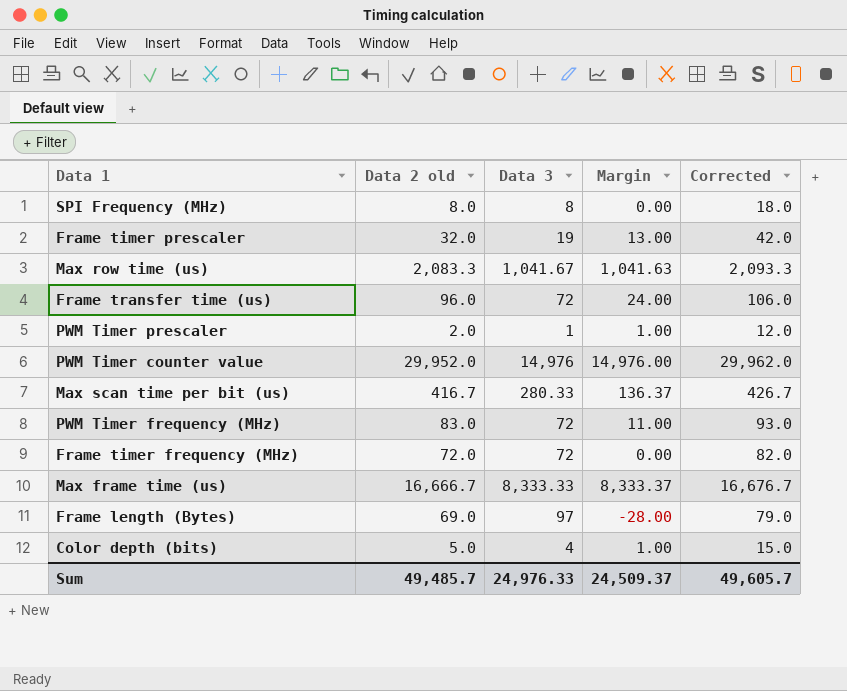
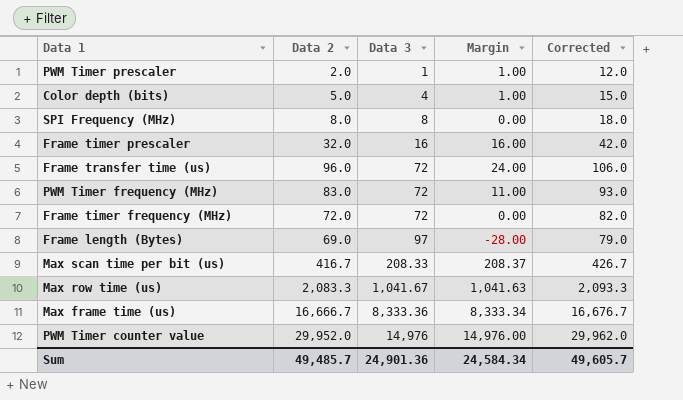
row order: none -> Data 3 ascending
column name: Data 2 old -> Data 2
Frame timer prescaler | Data 3: 19 -> 16
Frame timer prescaler | Margin: 13.00 -> 16.00
Max scan time per bit (us) | Data 3: 280.33 -> 208.33
Max scan time per bit (us) | Margin: 136.37 -> 208.37
Max frame time (us) | Data 3: 8,333.33 -> 8,333.36
Max frame time (us) | Margin: 8,333.37 -> 8,333.34
Sum | Data 3: 24,976.33 -> 24,901.36
Sum | Margin: 24,509.37 -> 24,584.34

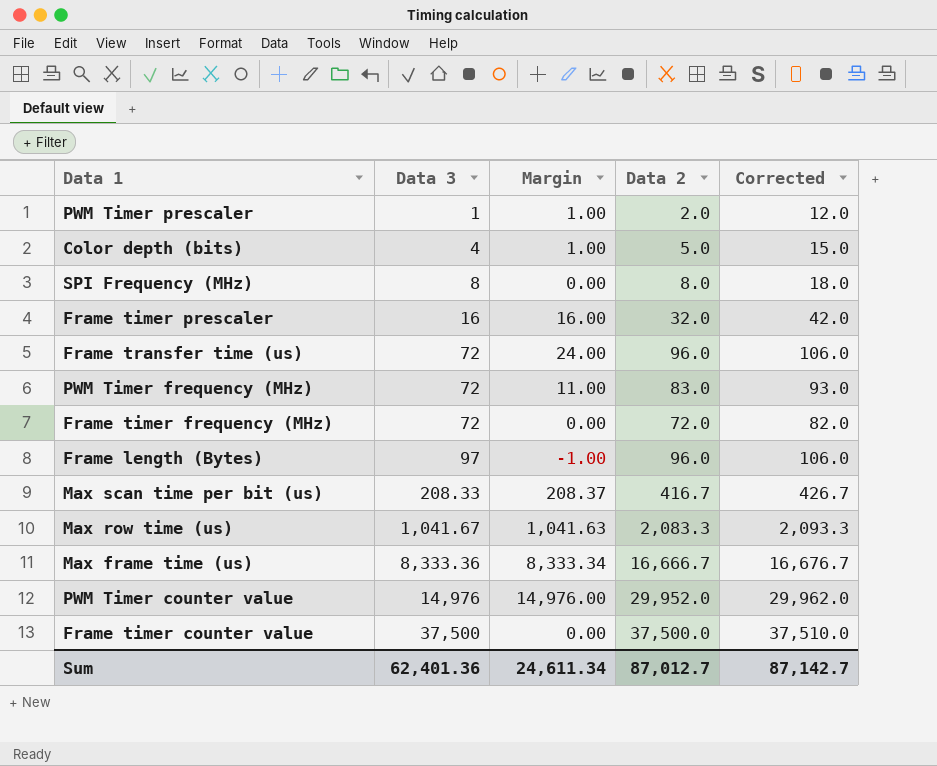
column Data 2 | position: 2 -> 4
Frame length (Bytes) | Margin: -28.00 -> -1.00
Frame length (Bytes) | Data 2: 69.0 -> 96.0
Frame length (Bytes) | Corrected: 79.0 -> 106.0
row Frame timer counter value: none -> 37,500 | 0.00 | 37,500.0 | 37,510.0
Sum | Data 3: 24,901.36 -> 62,401.36
Sum | Margin: 24,584.34 -> 24,611.34
Sum | Data 2: 49,485.7 -> 87,012.7
Sum | Corrected: 49,605.7 -> 87,142.7

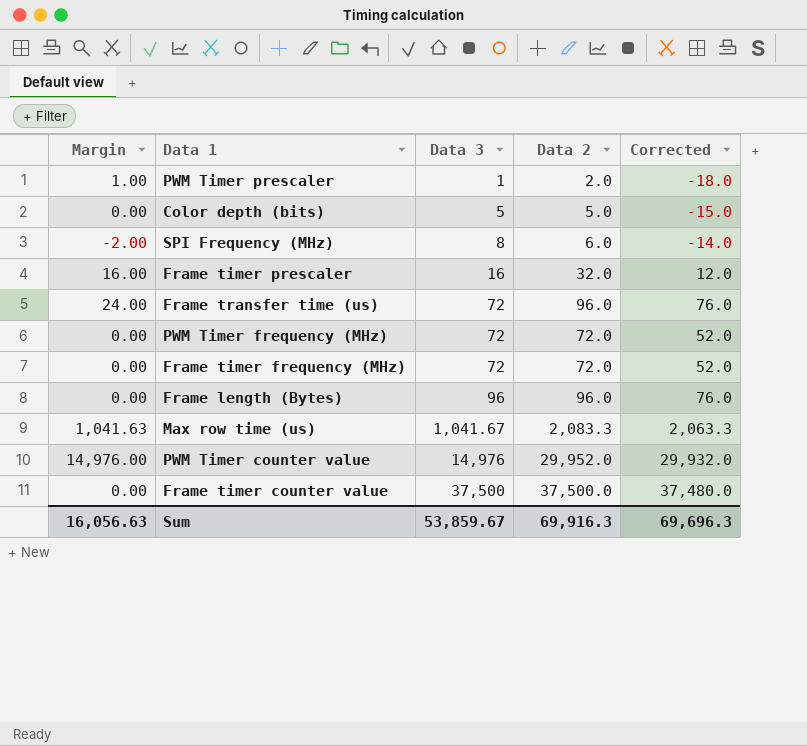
column Margin | position: 3 -> 1
column Corrected | formula: [Data 2] + 10 -> [Data 2] - 20
row Max scan time per bit (us): 208.33 | 208.37 | 416.7 | 426.7 -> none
row Max frame time (us): 8,333.36 | 8,333.34 | 16,666.7 | 16,676.7 -> none
Color depth (bits) | Margin: 1.00 -> 0.00
Color depth (bits) | Data 3: 4 -> 5
SPI Frequency (MHz) | Margin: 0.00 -> -2.00
SPI Frequency (MHz) | Data 2: 8.0 -> 6.0
PWM Timer frequency (MHz) | Margin: 11.00 -> 0.00
PWM Timer frequency (MHz) | Data 2: 83.0 -> 72.0
Frame length (Bytes) | Margin: -1.00 -> 0.00
Frame length (Bytes) | Data 3: 97 -> 96
Sum | Margin: 24,611.34 -> 16,056.63
Sum | Data 3: 62,401.36 -> 53,859.67
Sum | Data 2: 87,012.7 -> 69,916.3
Sum | Corrected: 87,142.7 -> 69,696.3

